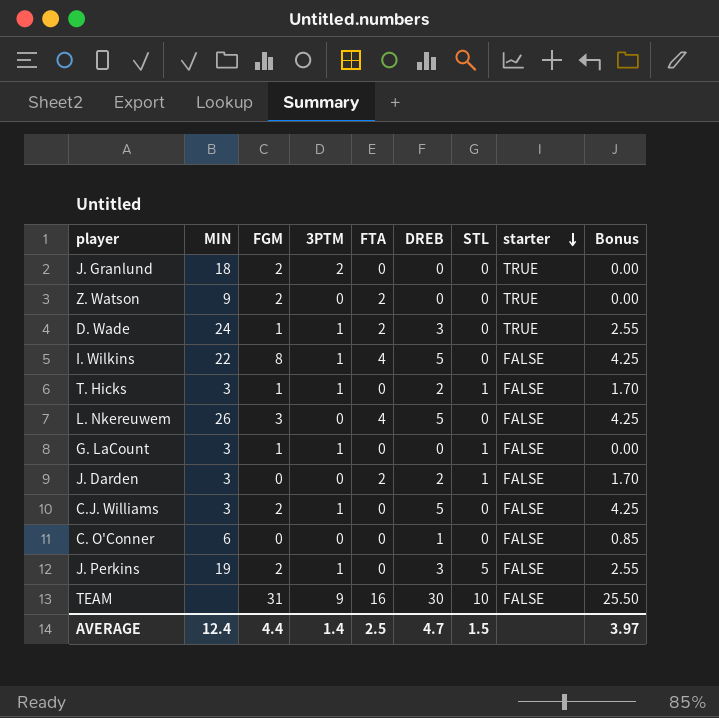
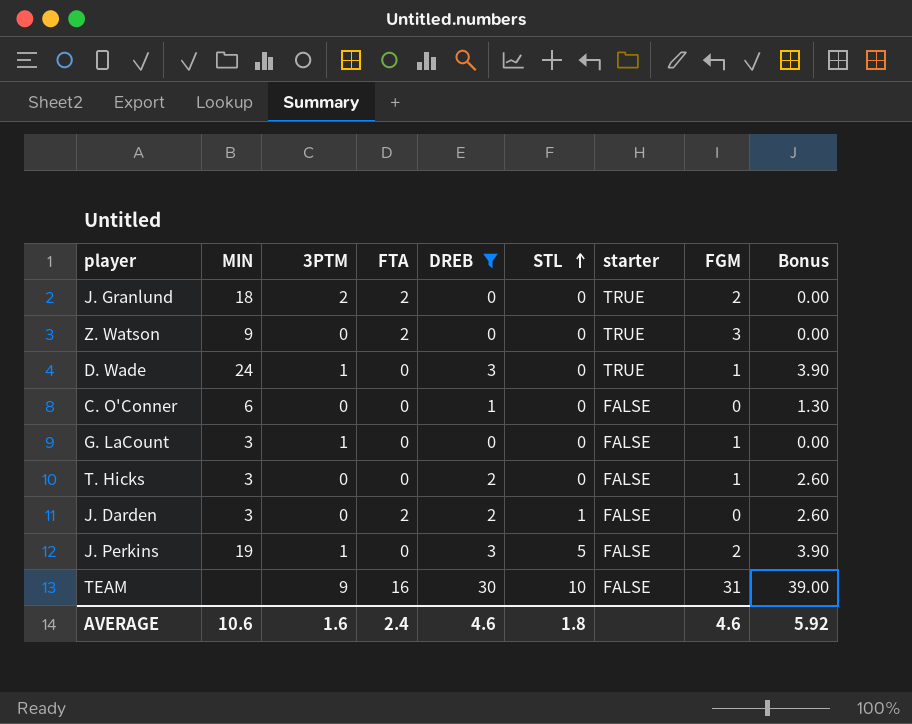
filter: none -> DREB != 5
row order: starter descending -> STL ascending
column FGM | position: 3 -> 8
column Bonus | formula: [DREB] * 0.85 -> [DREB] * 1.3
J. Granlund | FTA: 0 -> 2
Z. Watson | FGM: 2 -> 3
D. Wade | FTA: 2 -> 0
G. LaCount | STL: 1 -> 0
T. Hicks | 3PTM: 1 -> 0
T. Hicks | STL: 1 -> 0
AVERAGE | MIN: 12.4 -> 10.6
AVERAGE | 3PTM: 1.4 -> 1.6
AVERAGE | FTA: 2.5 -> 2.4
AVERAGE | DREB: 4.7 -> 4.6
AVERAGE | STL: 1.5 -> 1.8
AVERAGE | FGM: 4.4 -> 4.6
AVERAGE | Bonus: 3.97 -> 5.92

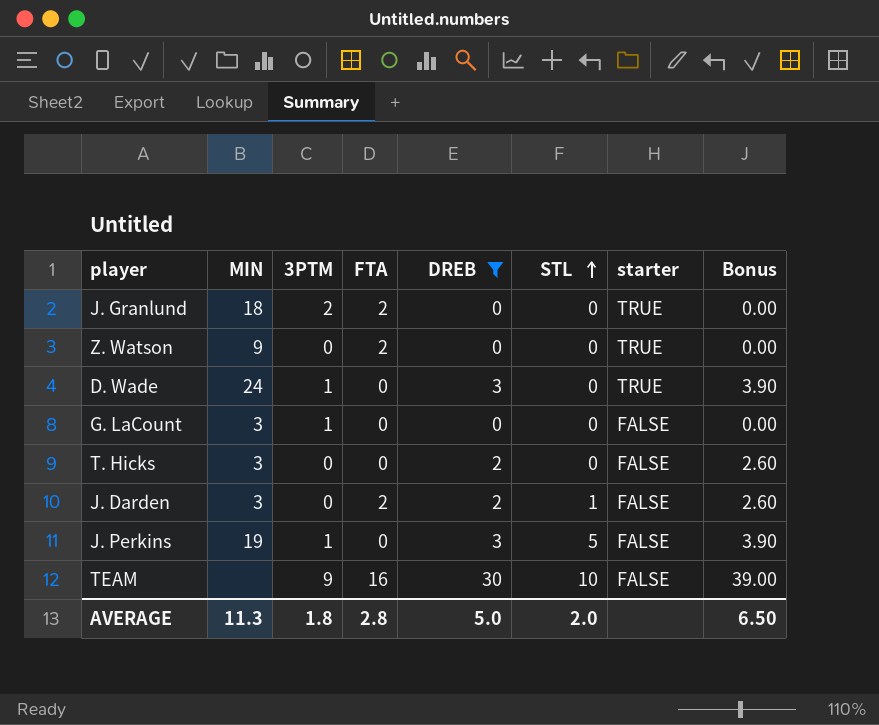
column FGM | position: 8 -> none
row C. O'Conner: 6 | 0 | 0 | 1 | 0 | FALSE | 0 | 1.30 -> none
AVERAGE | MIN: 10.6 -> 11.3
AVERAGE | 3PTM: 1.6 -> 1.8
AVERAGE | FTA: 2.4 -> 2.8
AVERAGE | DREB: 4.6 -> 5.0
AVERAGE | STL: 1.8 -> 2.0
AVERAGE | Bonus: 5.92 -> 6.50

